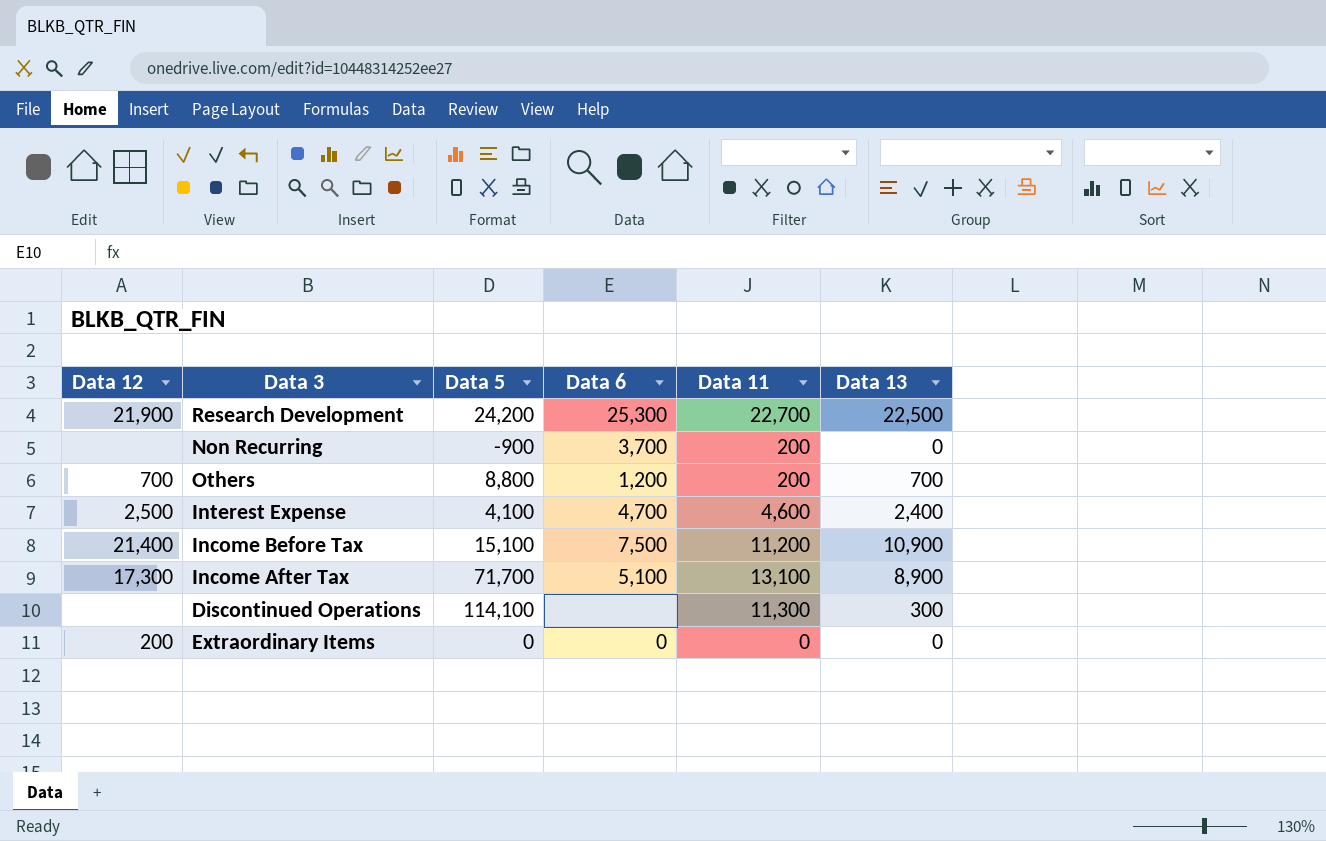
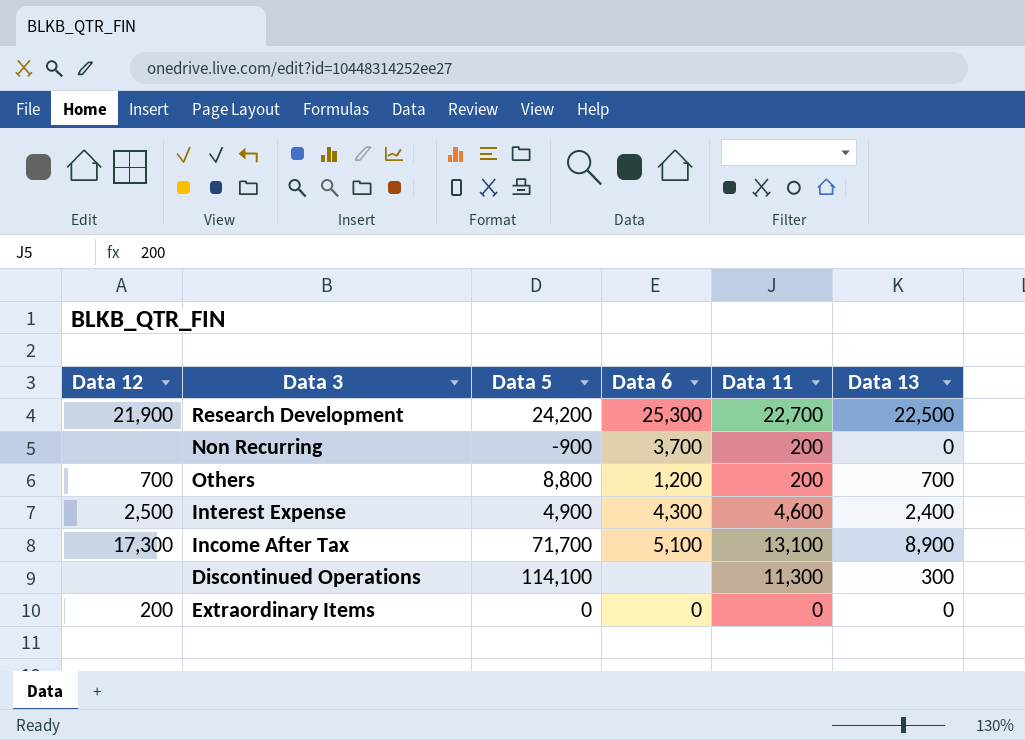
row Income Before Tax: 21,400 | 15,100 | 7,500 | 11,200 | 10,900 -> none
Interest Expense | Data 5: 4,100 -> 4,900
Interest Expense | Data 6: 4,700 -> 4,300

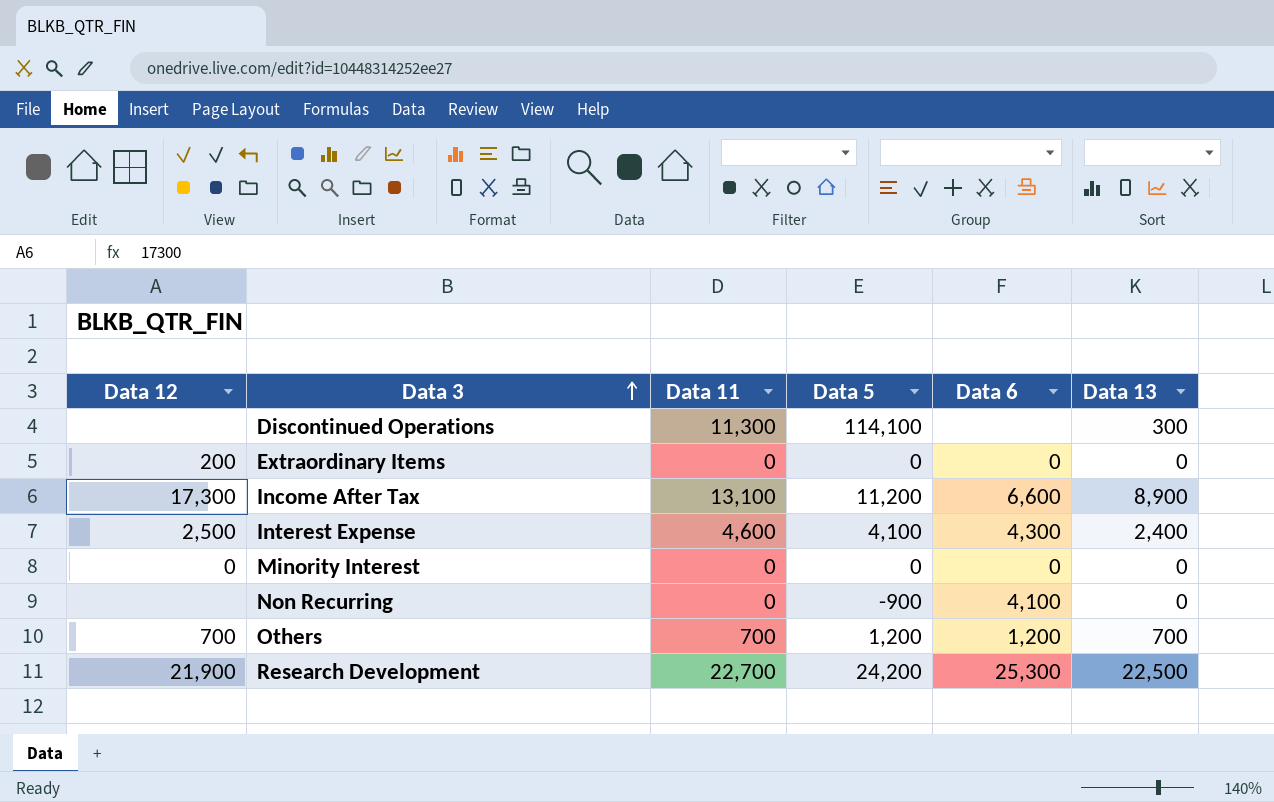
row order: none -> Data 3 ascending
column Data 11 | position: 5 -> 3
Income After Tax | Data 5: 71,700 -> 11,200
Income After Tax | Data 6: 5,100 -> 6,600
Interest Expense | Data 5: 4,900 -> 4,100
row Minority Interest: none -> 0 | 0 | 0 | 0 | 0
Non Recurring | Data 11: 200 -> 0
Non Recurring | Data 6: 3,700 -> 4,100
Others | Data 11: 200 -> 700
Others | Data 5: 8,800 -> 1,200

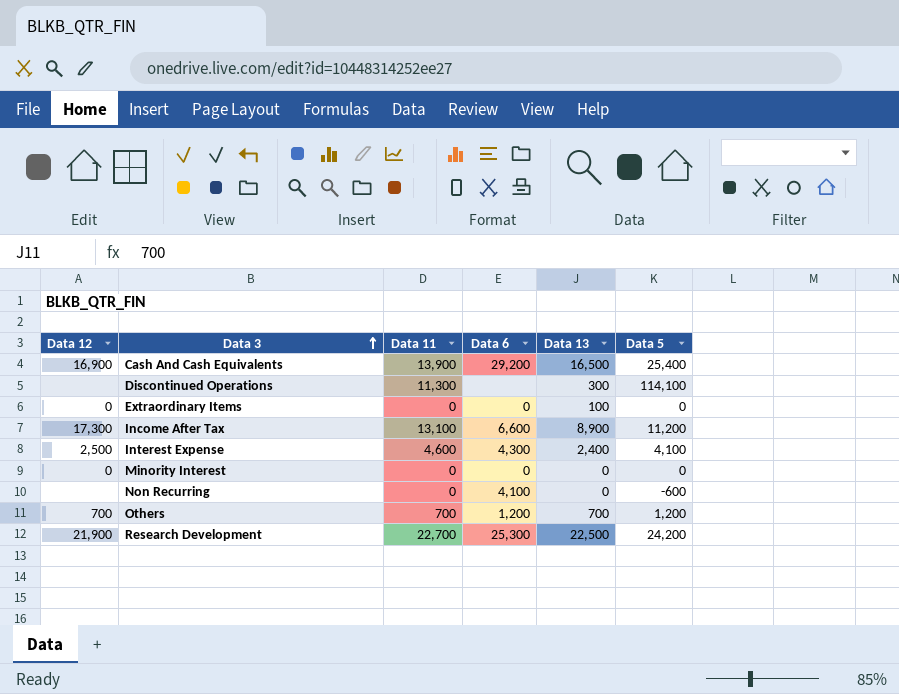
column Data 5 | position: 4 -> 6
row Cash And Cash Equivalents: none -> 16,900 | 13,900 | 29,200 | 16,500 | 25,400
Extraordinary Items | Data 12: 200 -> 0
Extraordinary Items | Data 13: 0 -> 100
Non Recurring | Data 5: -900 -> -600

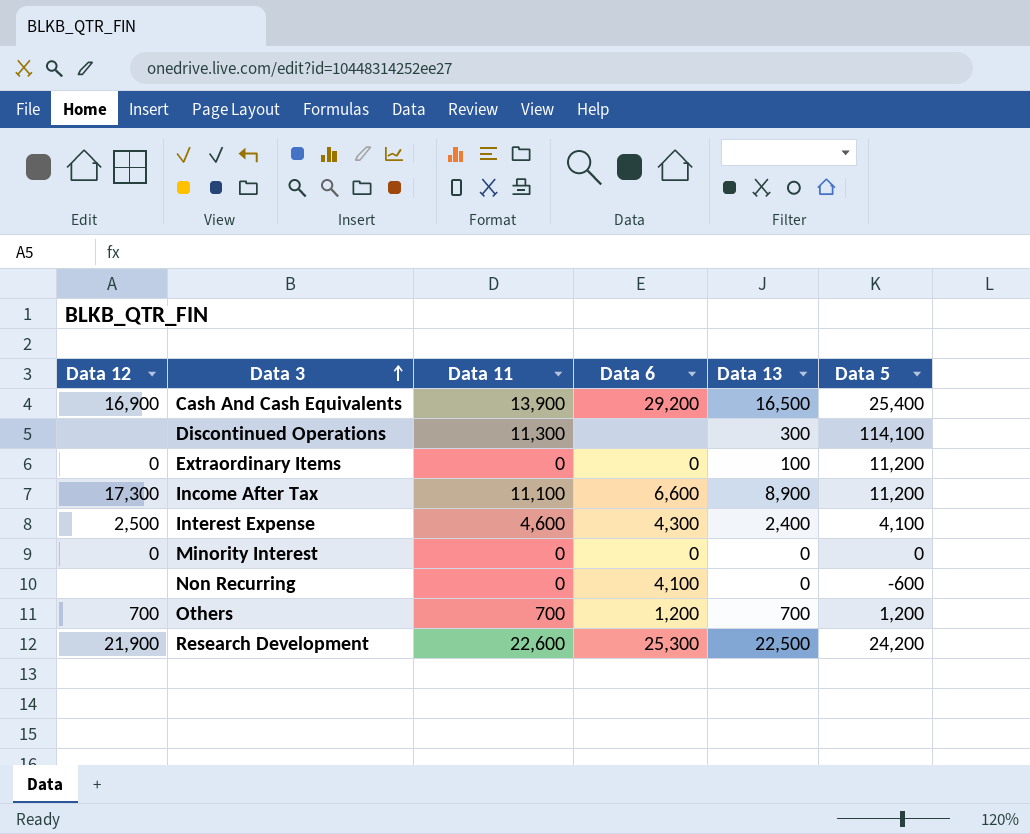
Extraordinary Items | Data 5: 0 -> 11,200
Income After Tax | Data 11: 13,100 -> 11,100
Research Development | Data 11: 22,700 -> 22,600

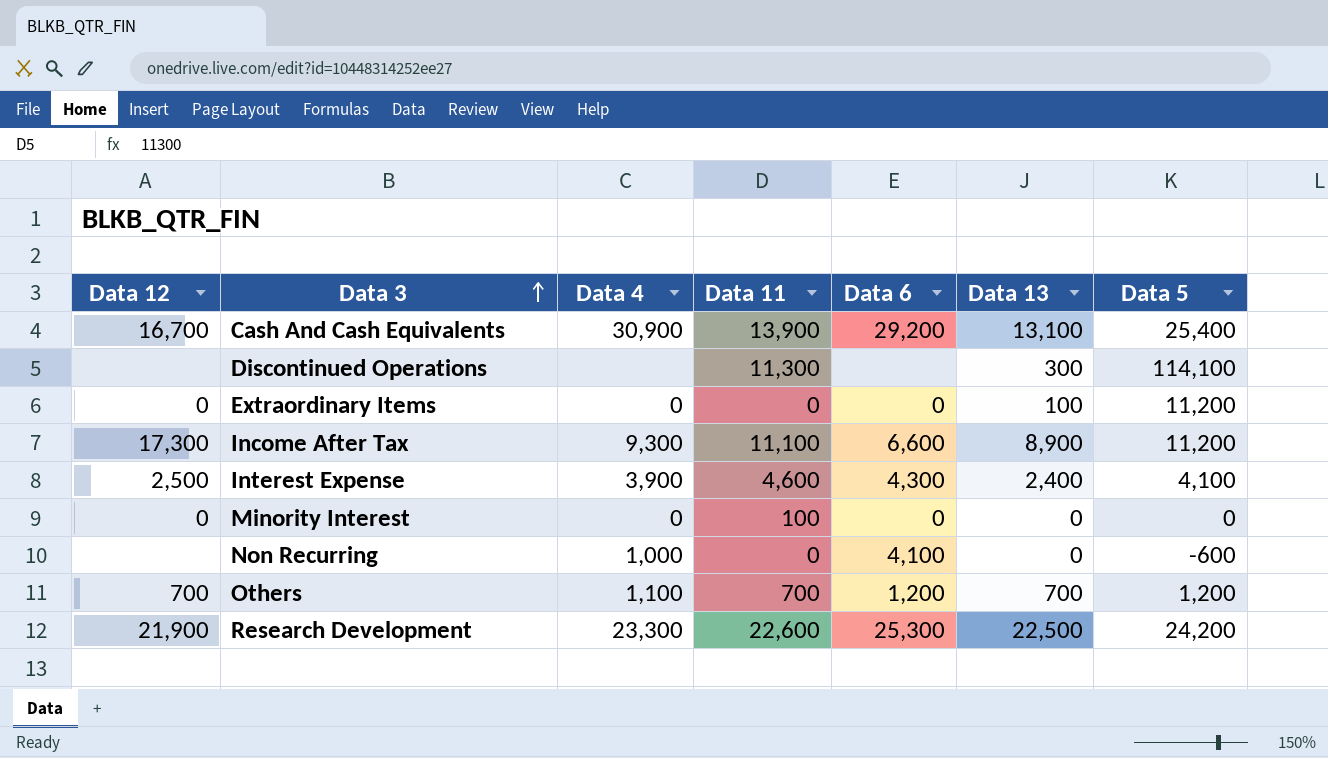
column Data 4 | position: none -> 3
Cash And Cash Equivalents | Data 12: 16,900 -> 16,700
Cash And Cash Equivalents | Data 13: 16,500 -> 13,100
Minority Interest | Data 11: 0 -> 100

